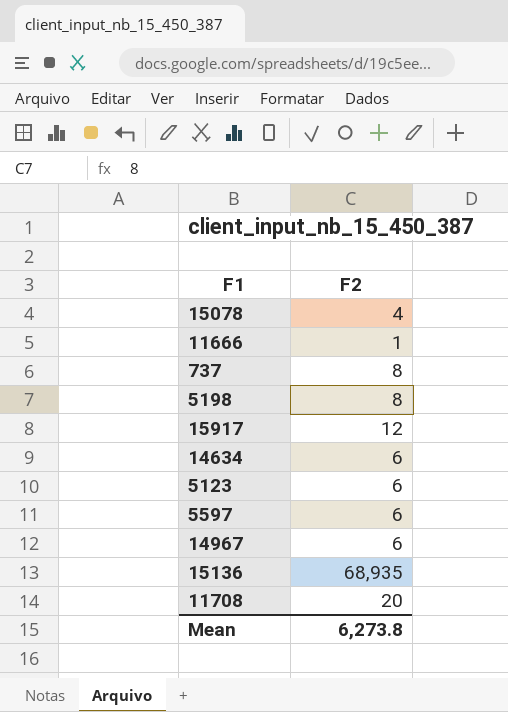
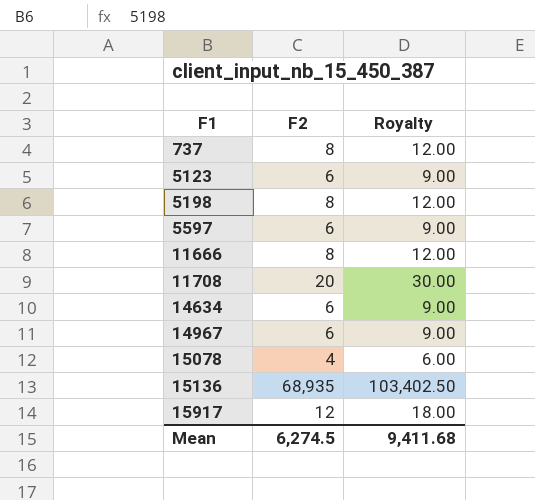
row order: none -> F1 ascending
column Royalty | formula: none -> [F2] * 1.5
11666 | F2: 1 -> 8
Mean | F2: 6,273.8 -> 6,274.5

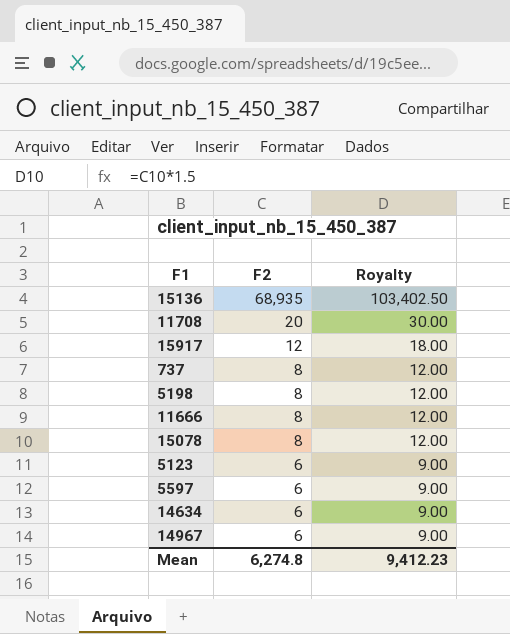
row order: F1 ascending -> F2 descending
15078 | F2: 4 -> 8
15078 | Royalty: 6.00 -> 12.00
Mean | F2: 6,274.5 -> 6,274.8
Mean | Royalty: 9,411.68 -> 9,412.23

